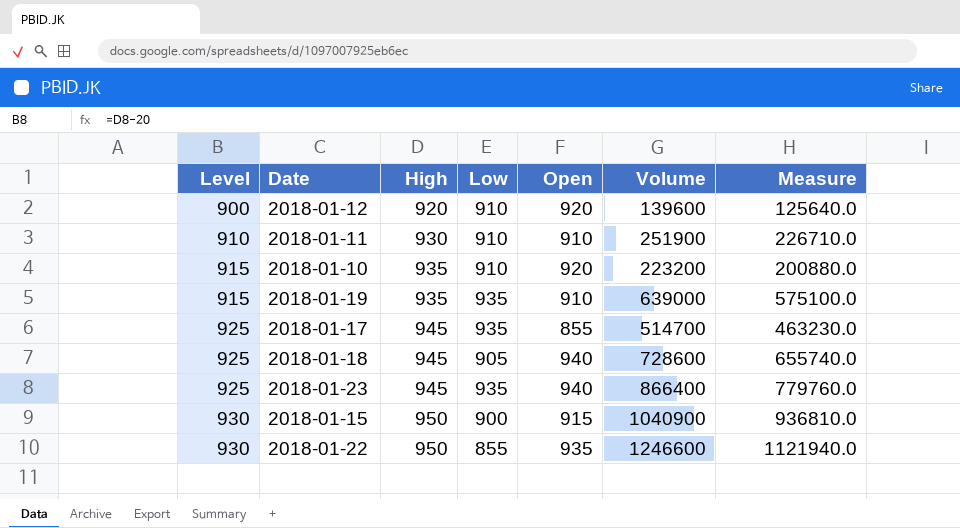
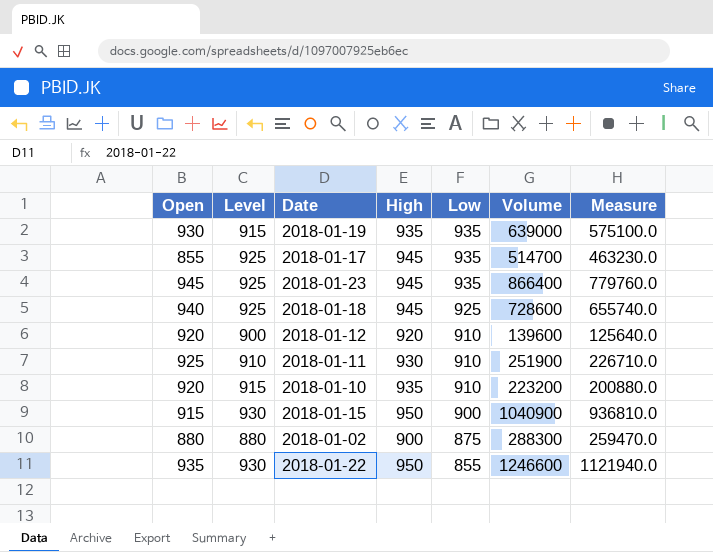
row order: Level ascending -> Low descending
column Open | position: 5 -> 1
2018-01-19 | Open: 910 -> 930
2018-01-23 | Open: 940 -> 945
2018-01-18 | Low: 905 -> 925
2018-01-11 | Open: 910 -> 925
row 2018-01-02: none -> 880 | 880 | 900 | 875 | 288300 | 259470.0

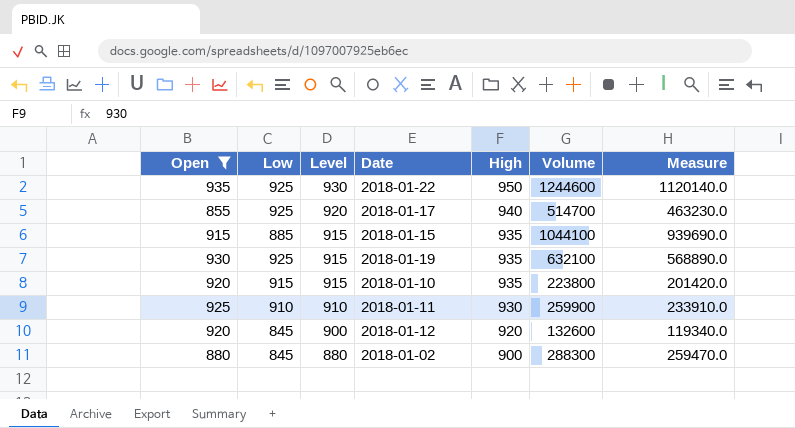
filter: none -> Open <= 935
row order: Low descending -> Level descending
column Low | position: 5 -> 2
2018-01-22 | Low: 855 -> 925
2018-01-22 | Volume: 1246600 -> 1244600
2018-01-22 | Measure: 1121940.0 -> 1120140.0
2018-01-17 | Low: 935 -> 925
2018-01-17 | Level: 925 -> 920
2018-01-17 | High: 945 -> 940
2018-01-15 | Low: 900 -> 885
2018-01-15 | Level: 930 -> 915
2018-01-15 | High: 950 -> 935
2018-01-15 | Volume: 1040900 -> 1044100
2018-01-15 | Measure: 936810.0 -> 939690.0
2018-01-19 | Low: 935 -> 925
2018-01-19 | Volume: 639000 -> 632100
2018-01-19 | Measure: 575100.0 -> 568890.0
2018-01-10 | Low: 910 -> 915
2018-01-10 | Volume: 223200 -> 223800
2018-01-10 | Measure: 200880.0 -> 201420.0
2018-01-11 | Volume: 251900 -> 259900
2018-01-11 | Measure: 226710.0 -> 233910.0
2018-01-12 | Low: 910 -> 845
2018-01-12 | Volume: 139600 -> 132600
2018-01-12 | Measure: 125640.0 -> 119340.0
2018-01-02 | Low: 875 -> 845

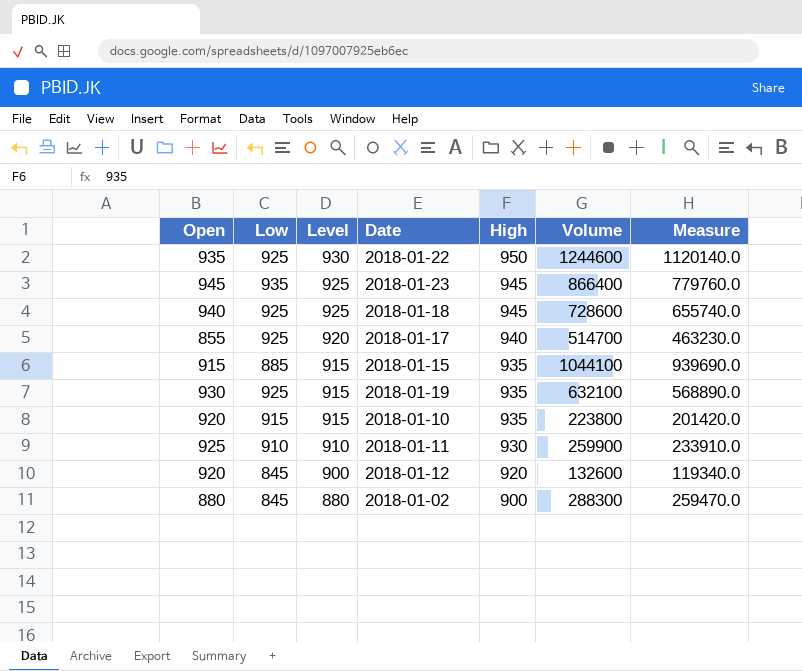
filter: Open <= 935 -> none

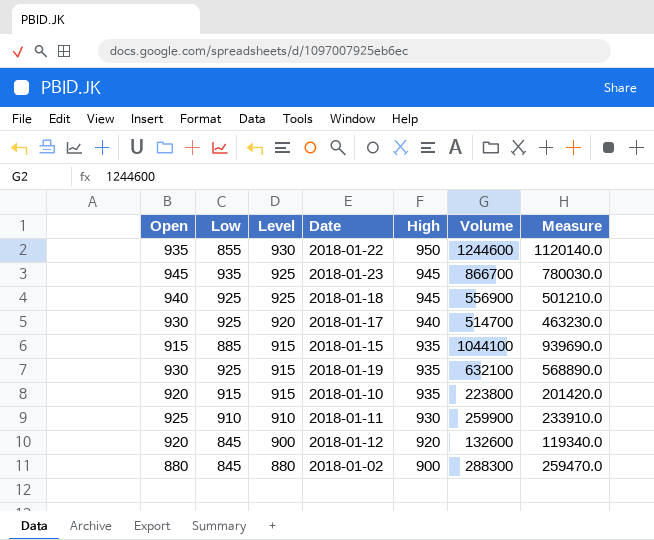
2018-01-22 | Low: 925 -> 855
2018-01-23 | Volume: 866400 -> 866700
2018-01-23 | Measure: 779760.0 -> 780030.0
2018-01-18 | Volume: 728600 -> 556900
2018-01-18 | Measure: 655740.0 -> 501210.0
2018-01-17 | Open: 855 -> 930

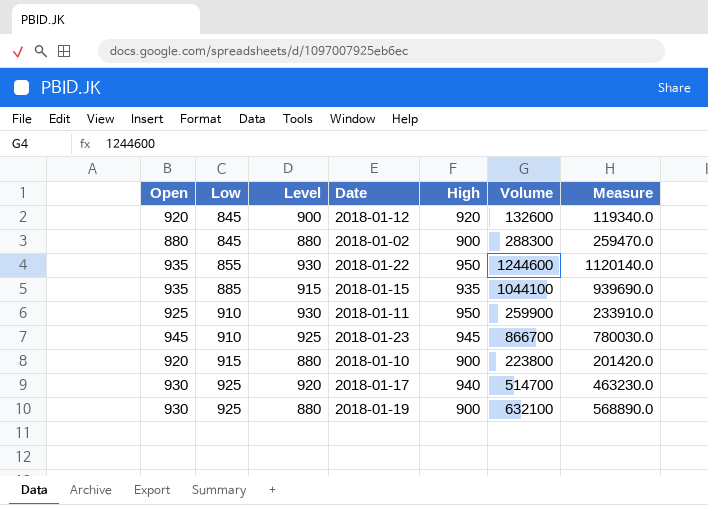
row order: Level descending -> Low ascending
row 2018-01-18: 940 | 925 | 925 | 945 | 556900 | 501210.0 -> none
2018-01-15 | Open: 915 -> 935
2018-01-11 | Level: 910 -> 930
2018-01-11 | High: 930 -> 950
2018-01-23 | Low: 935 -> 910
2018-01-10 | Level: 915 -> 880
2018-01-10 | High: 935 -> 900
2018-01-19 | Level: 915 -> 880
2018-01-19 | High: 935 -> 900

